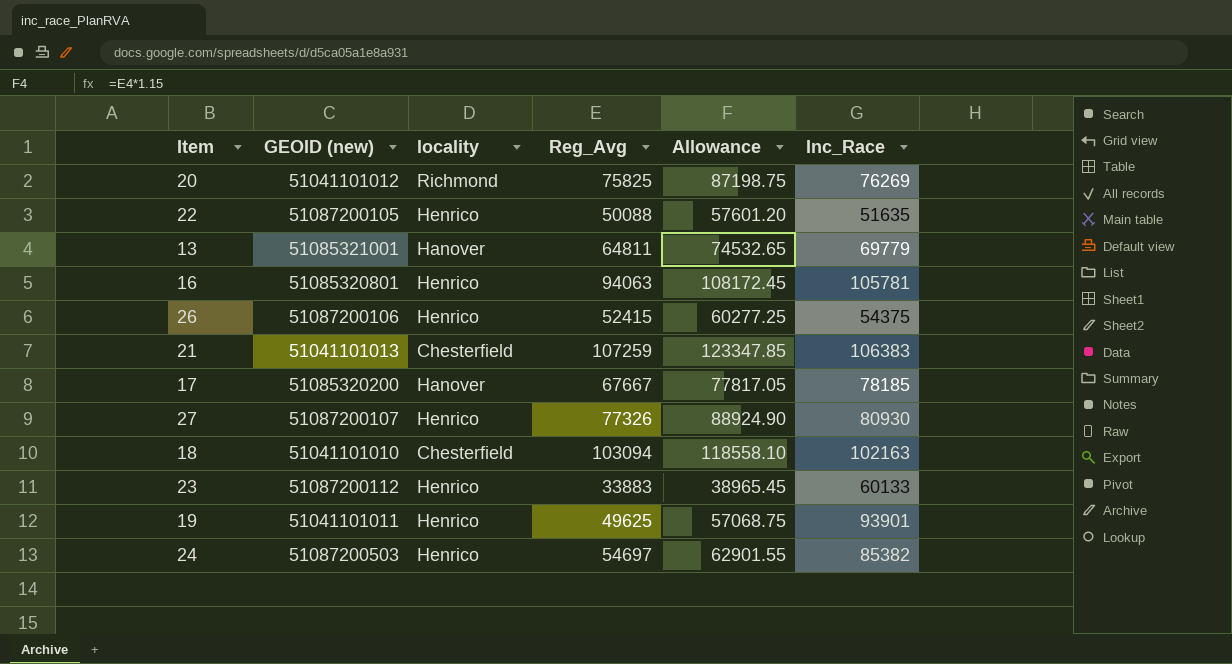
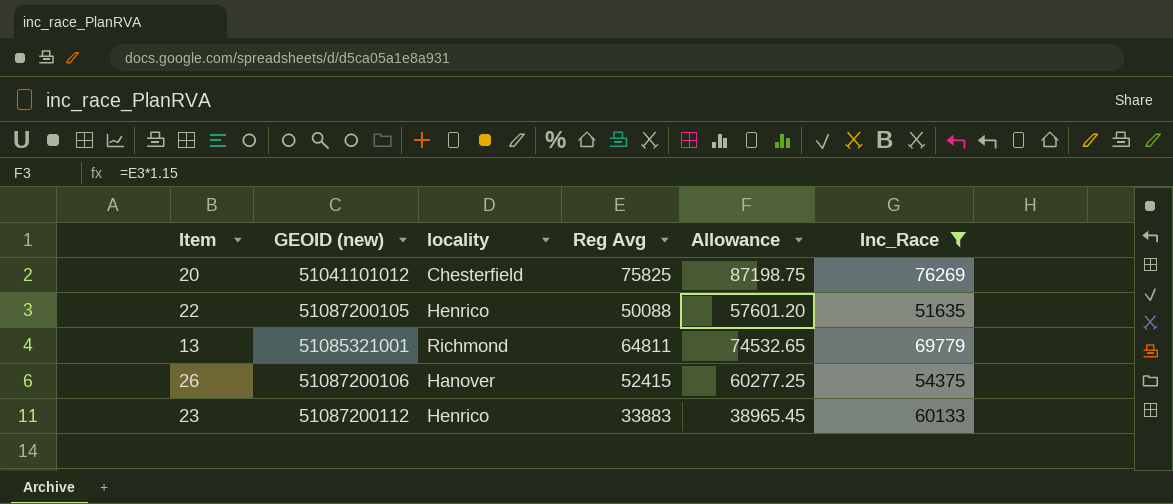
filter: none -> Inc_Race <= 76269
column name: Reg_Avg -> Reg Avg
20 | locality: Richmond -> Chesterfield
13 | locality: Hanover -> Richmond
26 | locality: Henrico -> Hanover

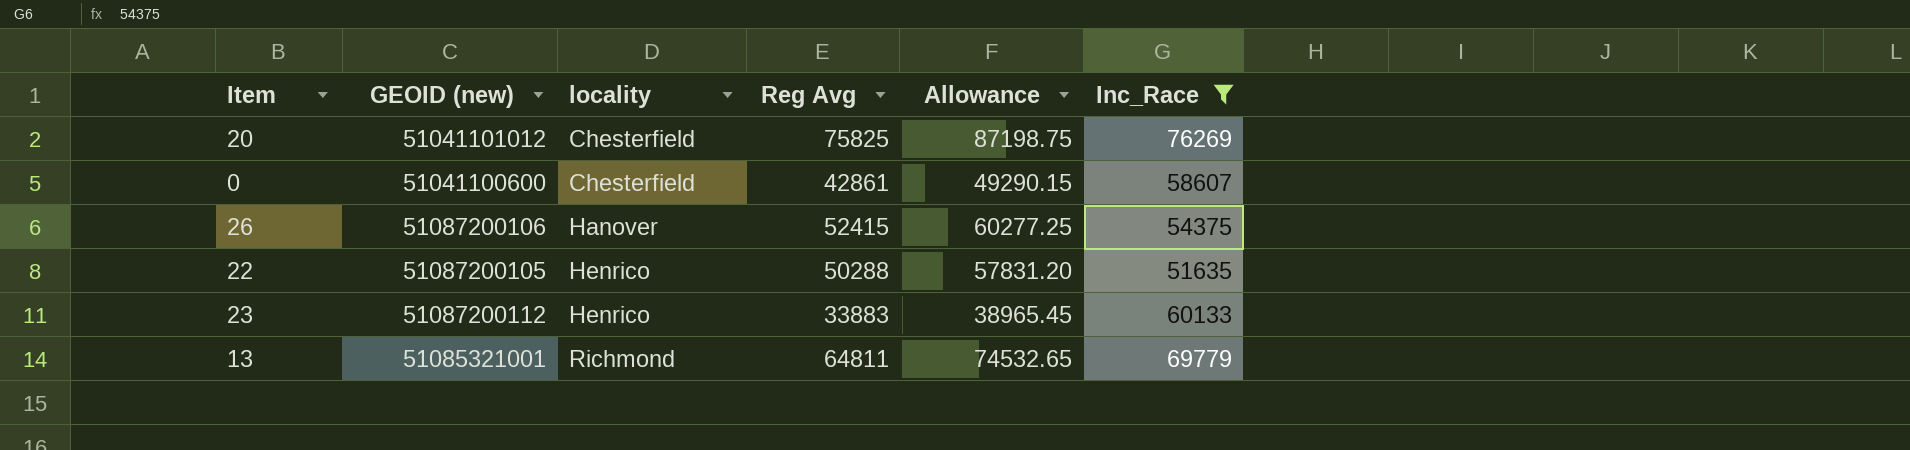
row order: none -> locality ascending
row 0: none -> 51041100600 | Chesterfield | 42861 | 49290.15 | 58607
22 | Reg Avg: 50088 -> 50288
22 | Allowance: 57601.20 -> 57831.20

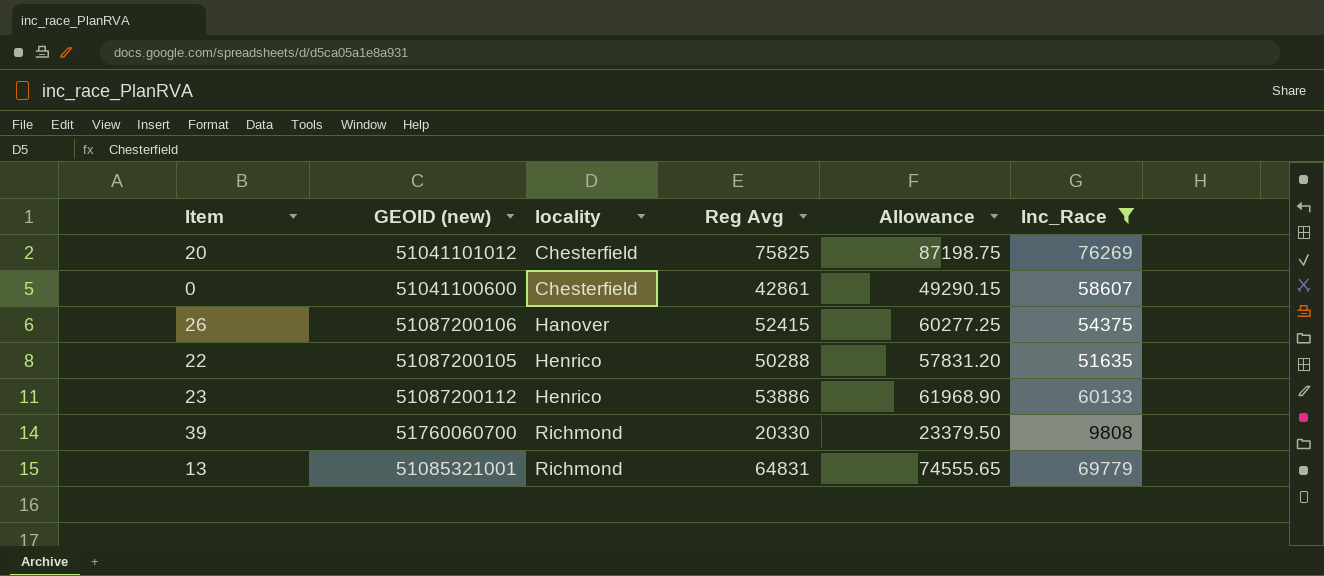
23 | Reg Avg: 33883 -> 53886
23 | Allowance: 38965.45 -> 61968.90
row 39: none -> 51760060700 | Richmond | 20330 | 23379.50 | 9808
13 | Reg Avg: 64811 -> 64831
13 | Allowance: 74532.65 -> 74555.65

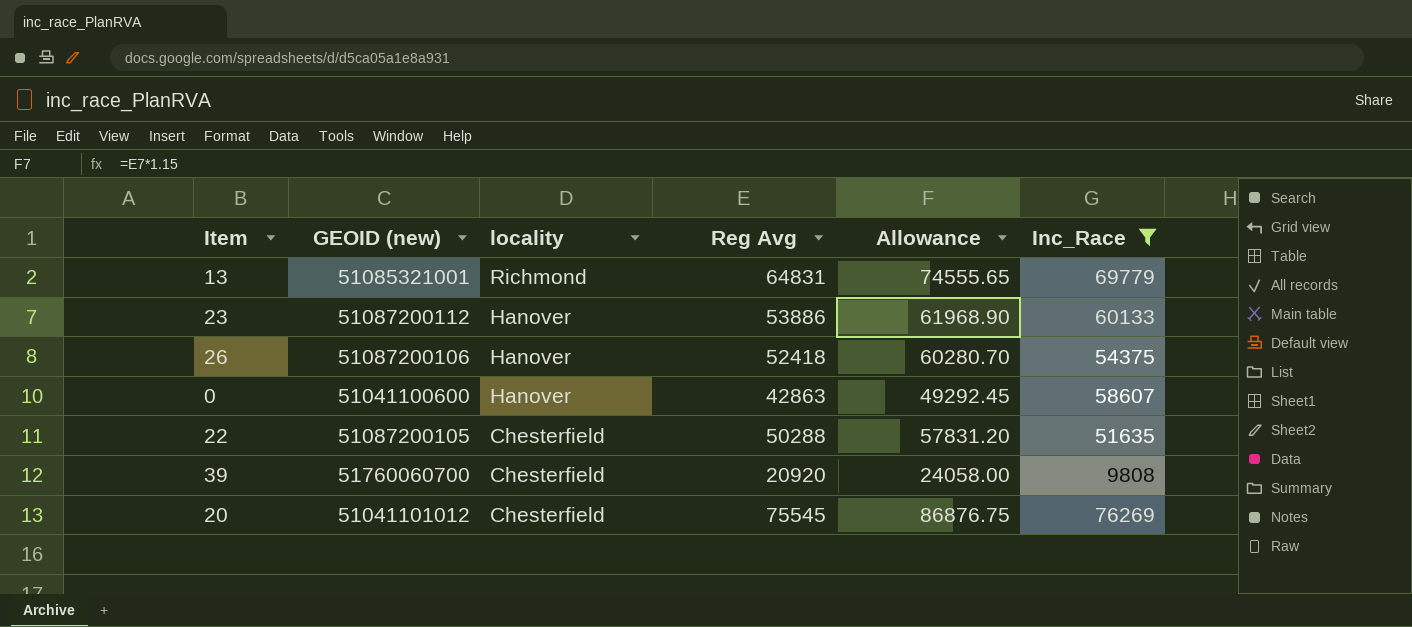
row order: locality ascending -> locality descending
23 | locality: Henrico -> Hanover
26 | Reg Avg: 52415 -> 52418
26 | Allowance: 60277.25 -> 60280.70
0 | locality: Chesterfield -> Hanover
0 | Reg Avg: 42861 -> 42863
0 | Allowance: 49290.15 -> 49292.45
22 | locality: Henrico -> Chesterfield
39 | locality: Richmond -> Chesterfield
39 | Reg Avg: 20330 -> 20920
39 | Allowance: 23379.50 -> 24058.00
20 | Reg Avg: 75825 -> 75545
20 | Allowance: 87198.75 -> 86876.75

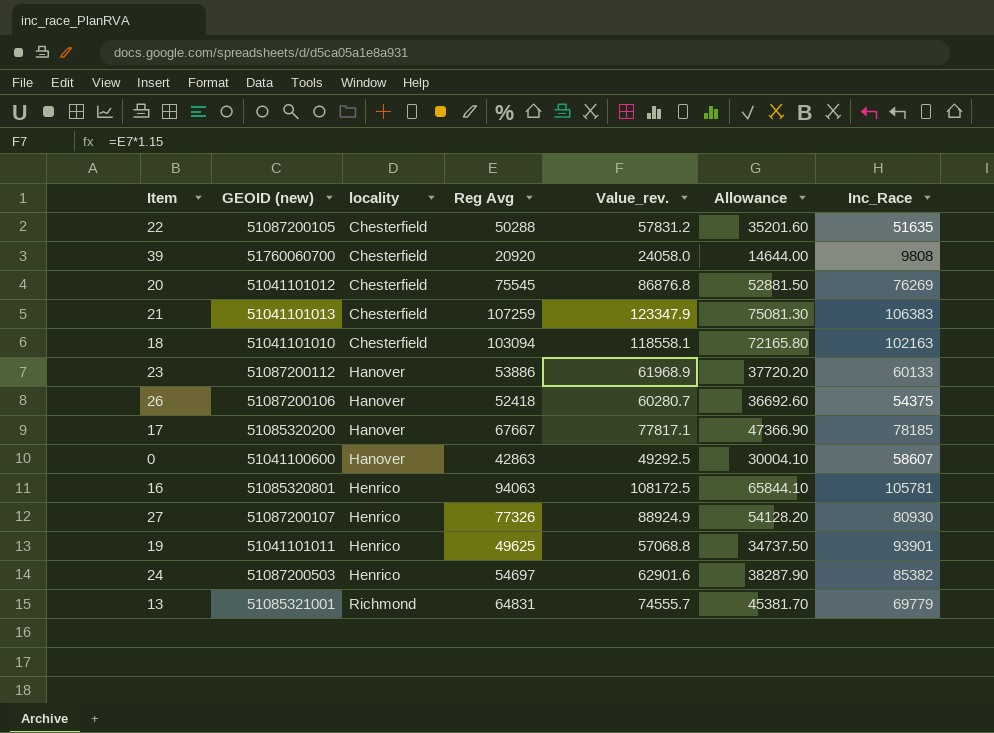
filter: Inc_Race <= 76269 -> none
row order: locality descending -> locality ascending
column Value_rev. | formula: none -> [Reg Avg] * 1.15
column Allowance | formula: [Reg Avg] * 1.15 -> [Reg Avg] * 0.7

